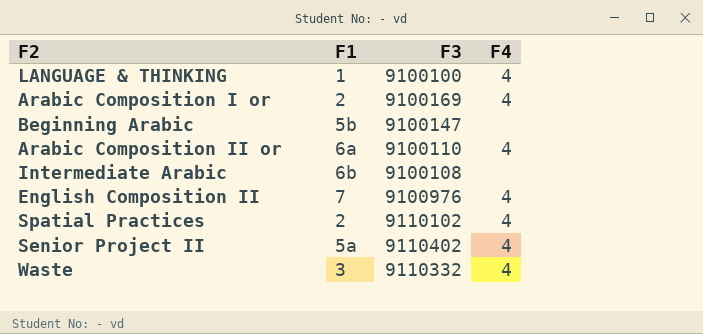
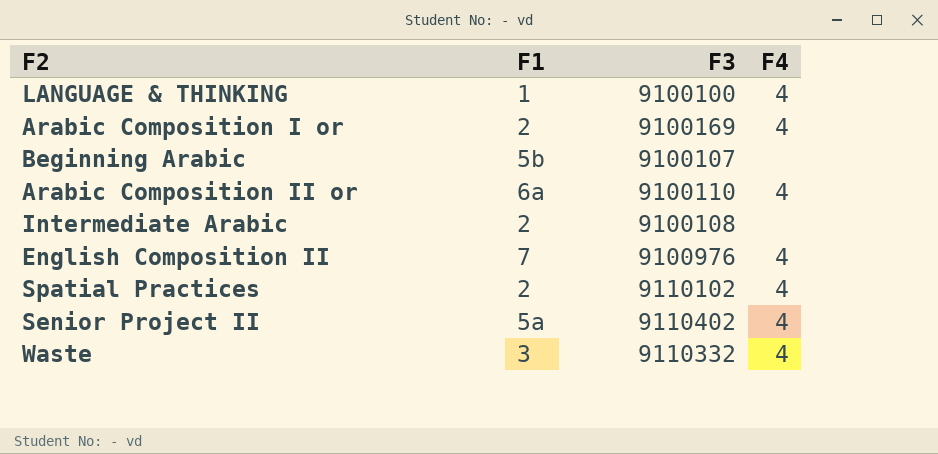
Beginning Arabic | F3: 9100147 -> 9100107
Intermediate Arabic | F1: 6b -> 2

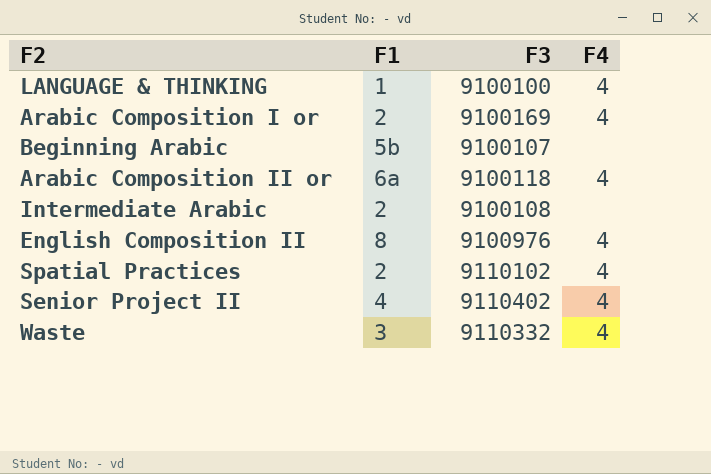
Arabic Composition II or | F3: 9100110 -> 9100118
English Composition II | F1: 7 -> 8
Senior Project II | F1: 5a -> 4

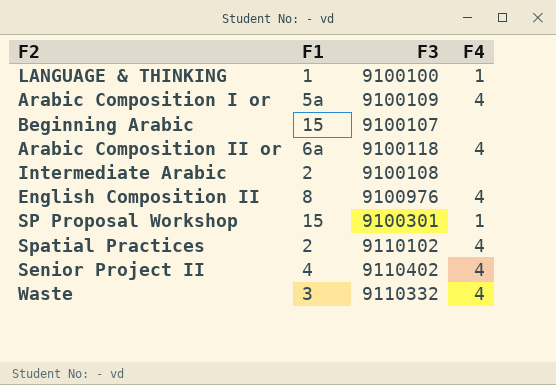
LANGUAGE & THINKING | F4: 4 -> 1
Arabic Composition I or | F1: 2 -> 5a
Arabic Composition I or | F3: 9100169 -> 9100109
Beginning Arabic | F1: 5b -> 15
row SP Proposal Workshop: none -> 15 | 9100301 | 1

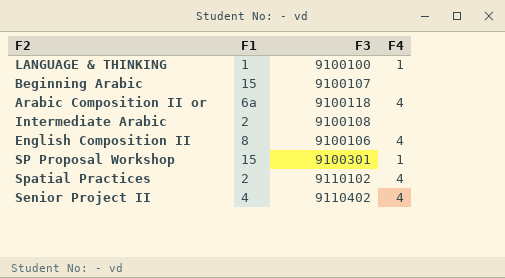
row Arabic Composition I or: 5a | 9100109 | 4 -> none
row Waste: 3 | 9110332 | 4 -> none
English Composition II | F3: 9100976 -> 9100106

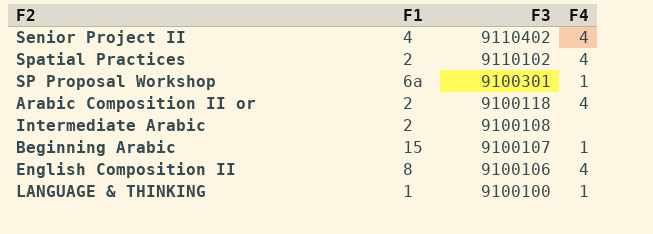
row order: none -> F3 descending
SP Proposal Workshop | F1: 15 -> 6a
Arabic Composition II or | F1: 6a -> 2
Beginning Arabic | F4: none -> 1

